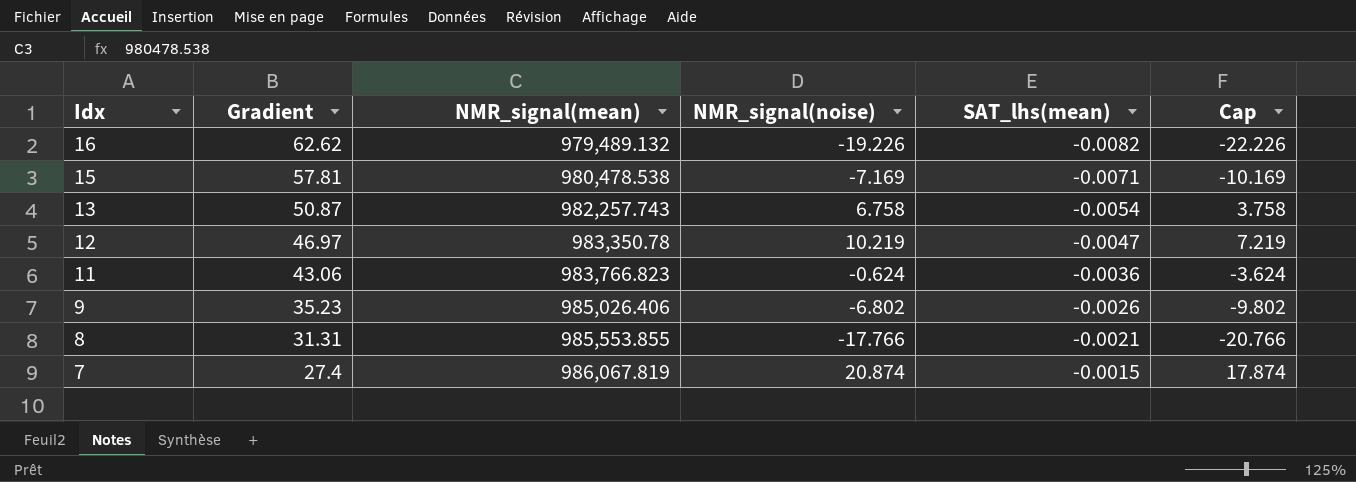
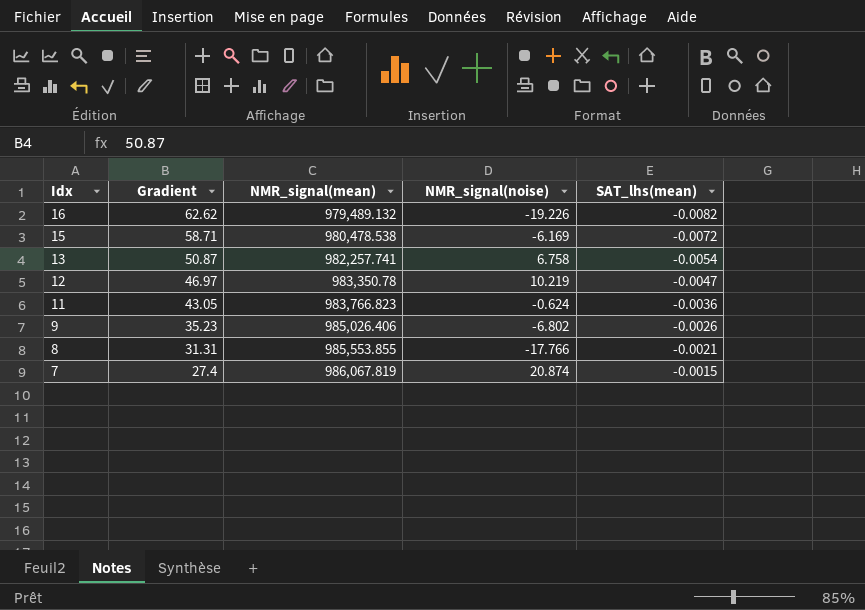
column Cap | formula: [NMR_signal(noise)] - 3 -> none
15 | Gradient: 57.81 -> 58.71
15 | NMR_signal(noise): -7.169 -> -6.169
15 | SAT_lhs(mean): -0.0071 -> -0.0072
13 | NMR_signal(mean): 982,257.743 -> 982,257.741
11 | Gradient: 43.06 -> 43.05

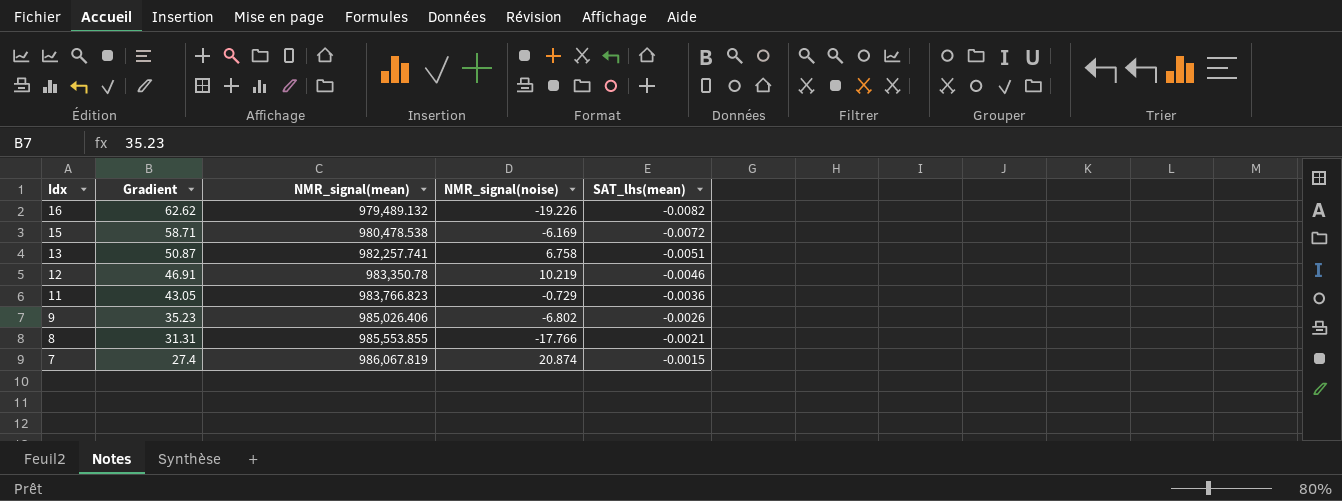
13 | SAT_lhs(mean): -0.0054 -> -0.0051
12 | Gradient: 46.97 -> 46.91
12 | SAT_lhs(mean): -0.0047 -> -0.0046
11 | NMR_signal(noise): -0.624 -> -0.729

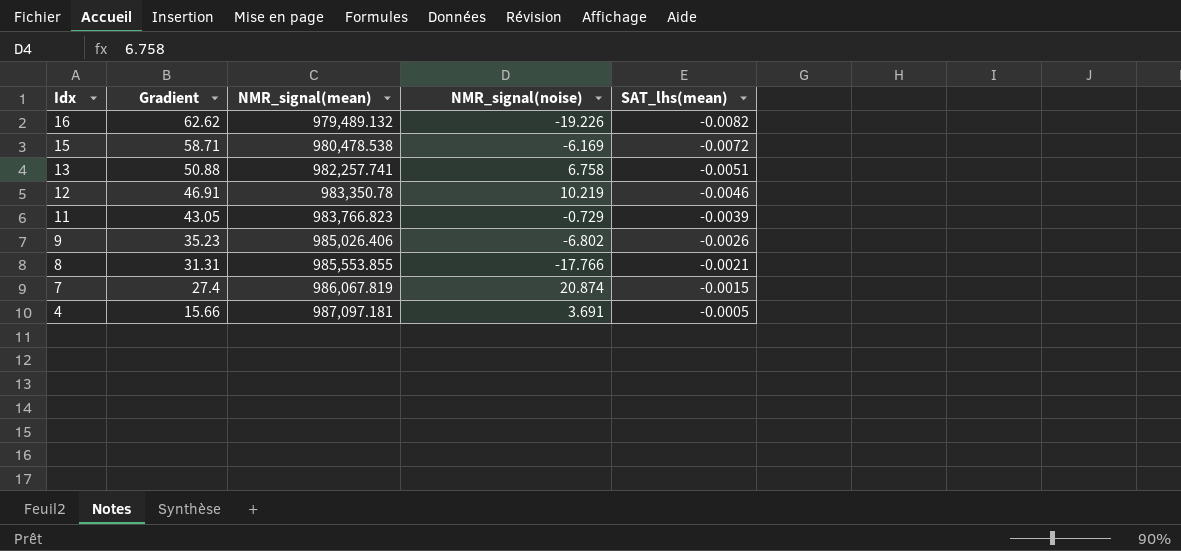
13 | Gradient: 50.87 -> 50.88
11 | SAT_lhs(mean): -0.0036 -> -0.0039
row 4: none -> 15.66 | 987,097.181 | 3.691 | -0.0005

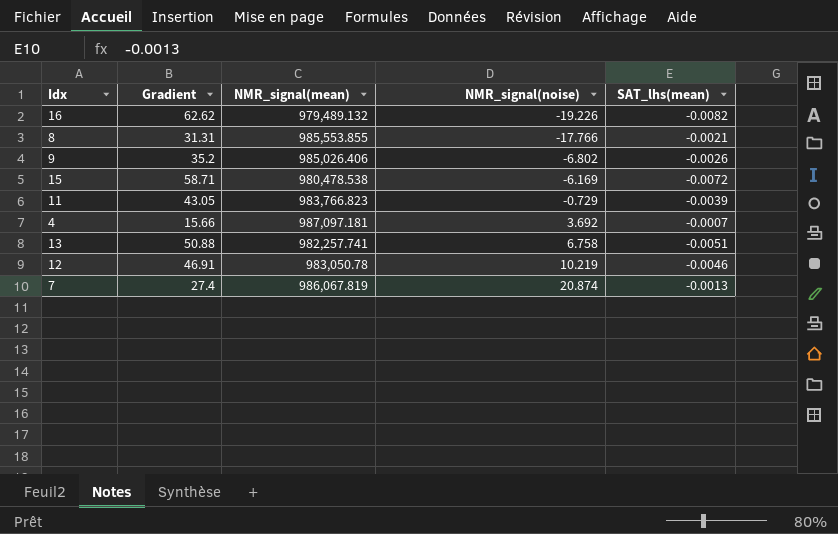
row order: Idx descending -> NMR_signal(noise) ascending
9 | Gradient: 35.23 -> 35.2
4 | NMR_signal(noise): 3.691 -> 3.692
4 | SAT_lhs(mean): -0.0005 -> -0.0007
12 | NMR_signal(mean): 983,350.78 -> 983,050.78
7 | SAT_lhs(mean): -0.0015 -> -0.0013

